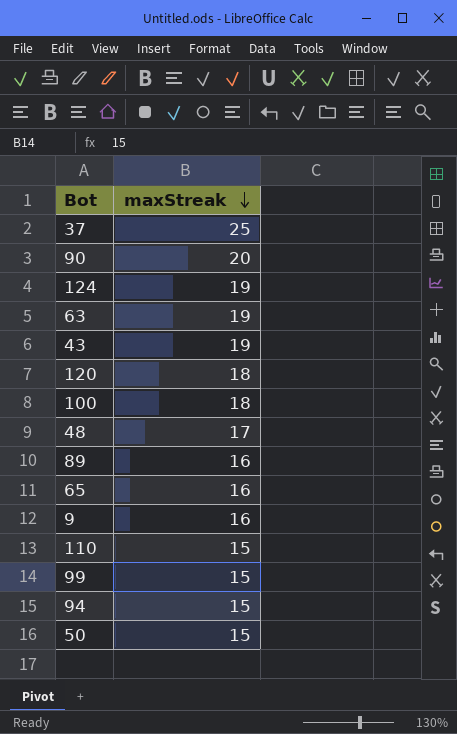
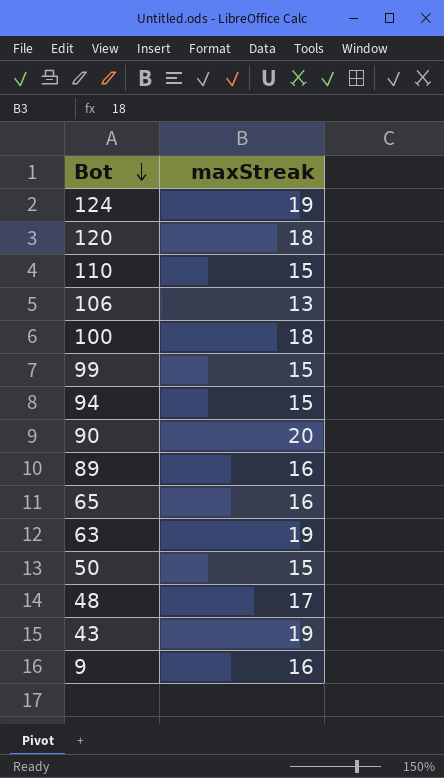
row order: maxStreak descending -> Bot descending
row 37: 25 -> none
row 106: none -> 13

